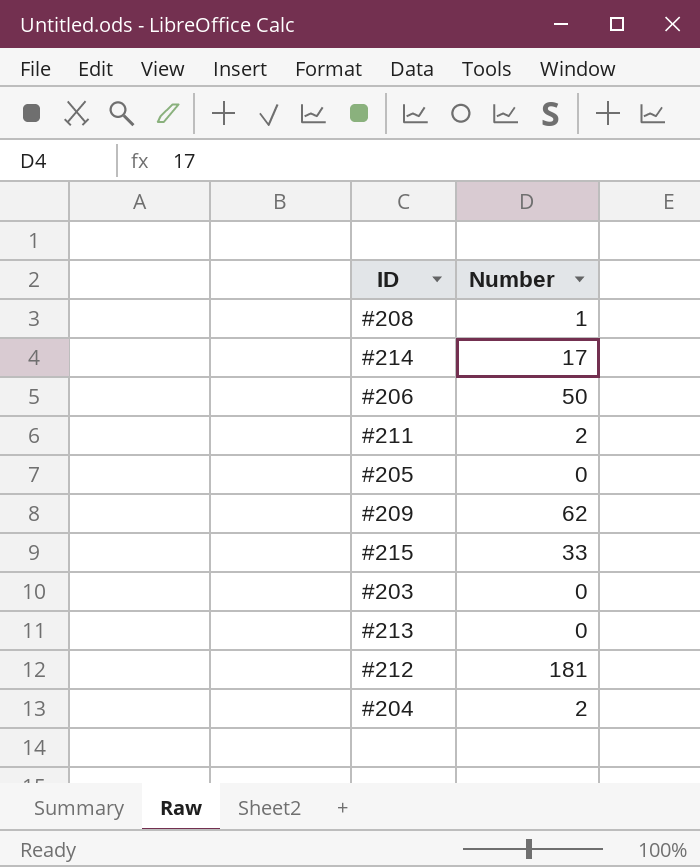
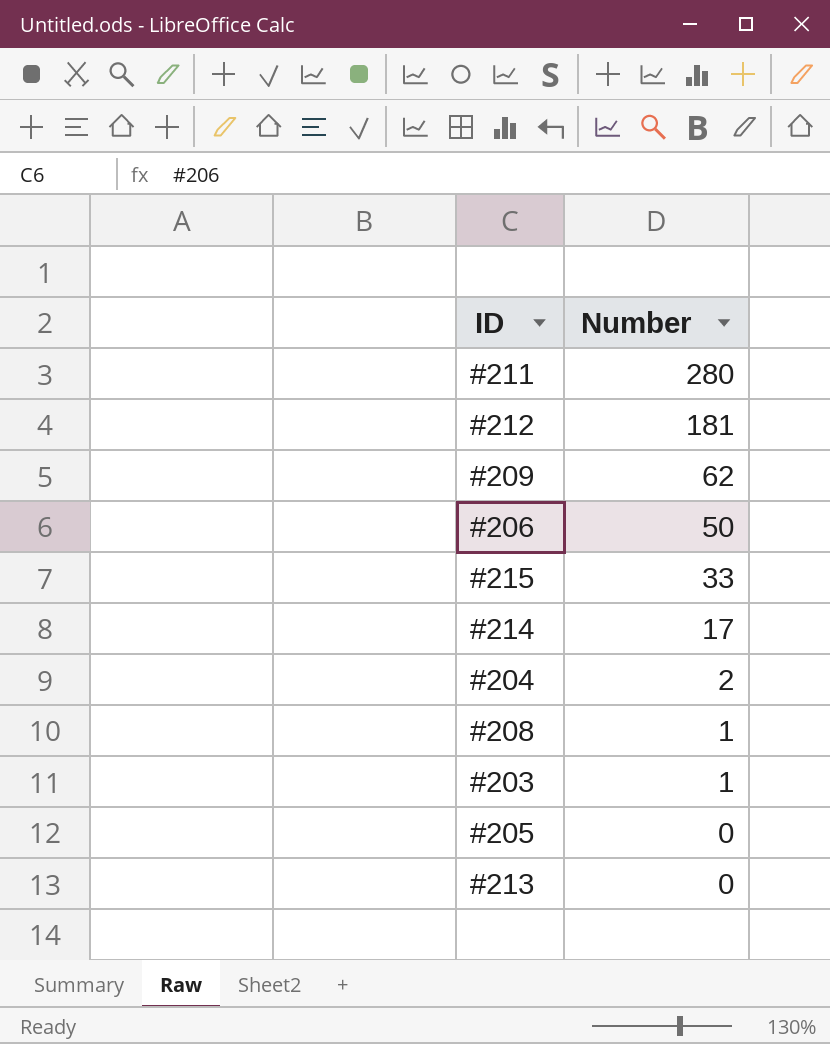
row order: none -> Number descending
#211 | Number: 2 -> 280
#203 | Number: 0 -> 1

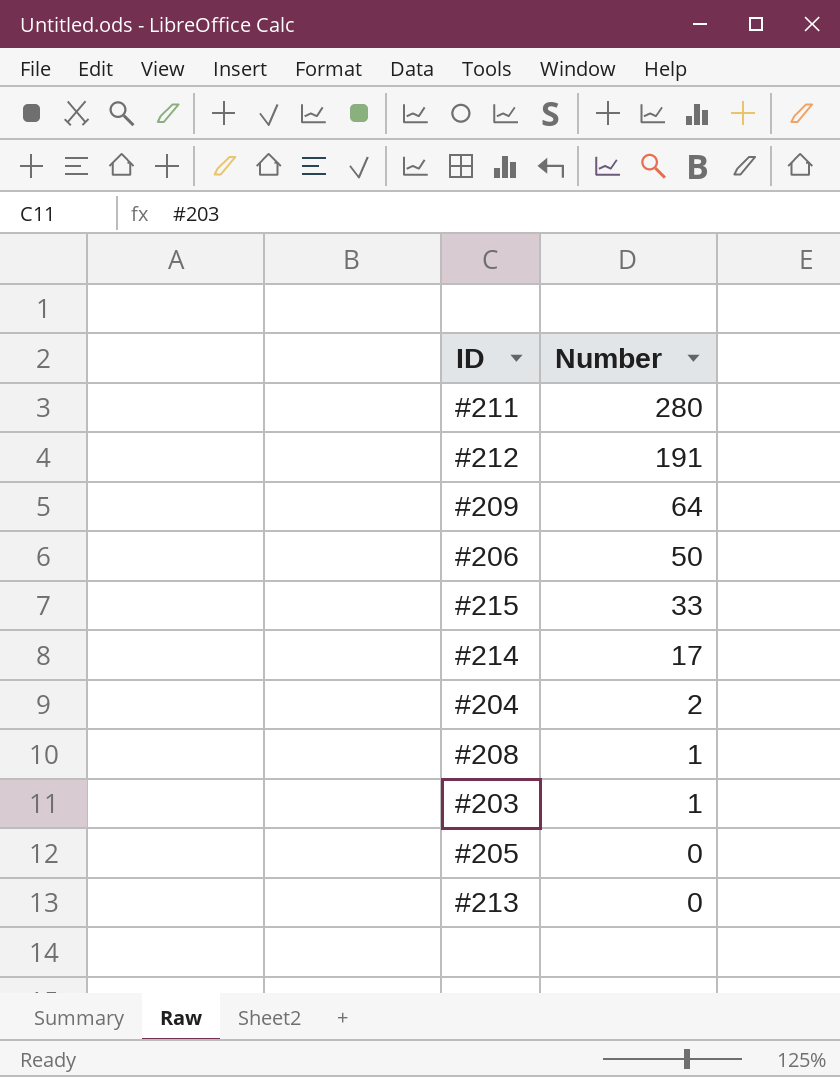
#212 | Number: 181 -> 191
#209 | Number: 62 -> 64

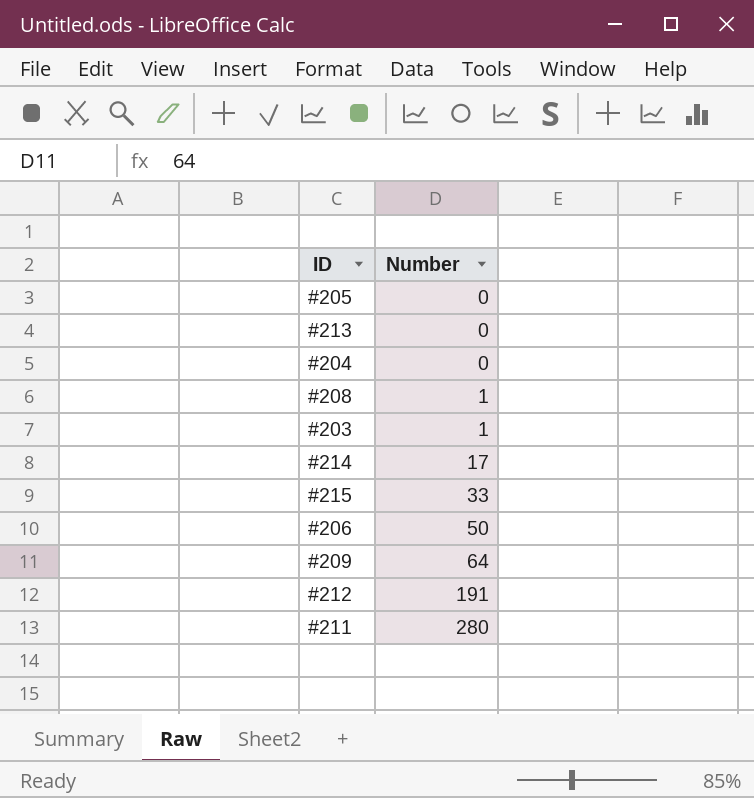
row order: Number descending -> Number ascending
#204 | Number: 2 -> 0

